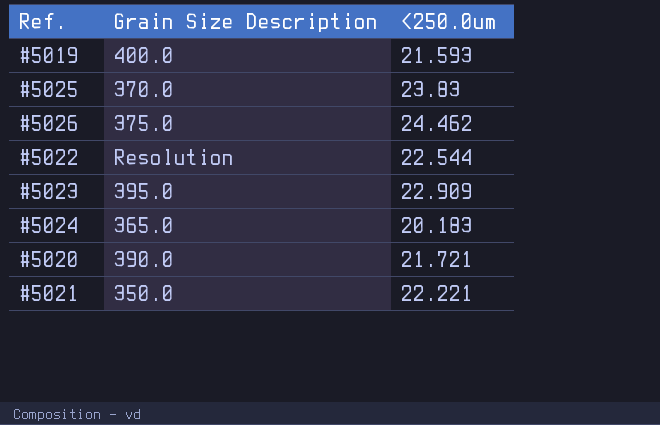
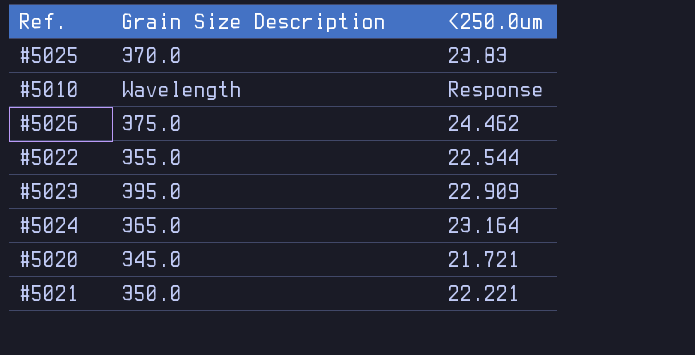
row #5019: 400.0 | 21.593 -> none
row #5010: none -> Wavelength | Response
#5022 | Grain Size Description: Resolution -> 355.0
#5024 | <250.0um: 20.183 -> 23.164
#5020 | Grain Size Description: 390.0 -> 345.0

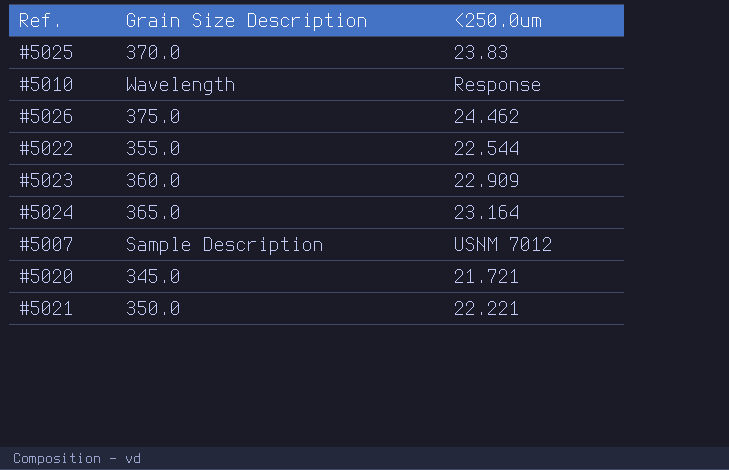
#5023 | Grain Size Description: 395.0 -> 360.0
row #5007: none -> Sample Description | USNM 7012

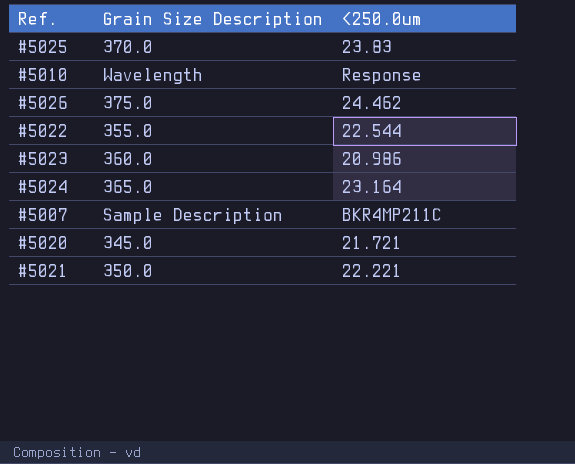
#5023 | <250.0um: 22.909 -> 20.986
#5007 | <250.0um: USNM 7012 -> BKR4MP211C

